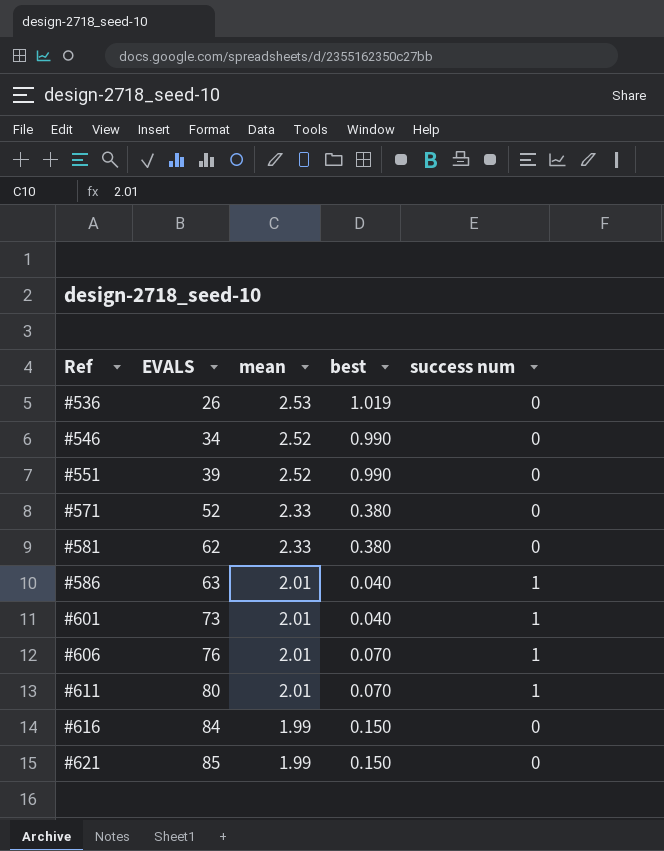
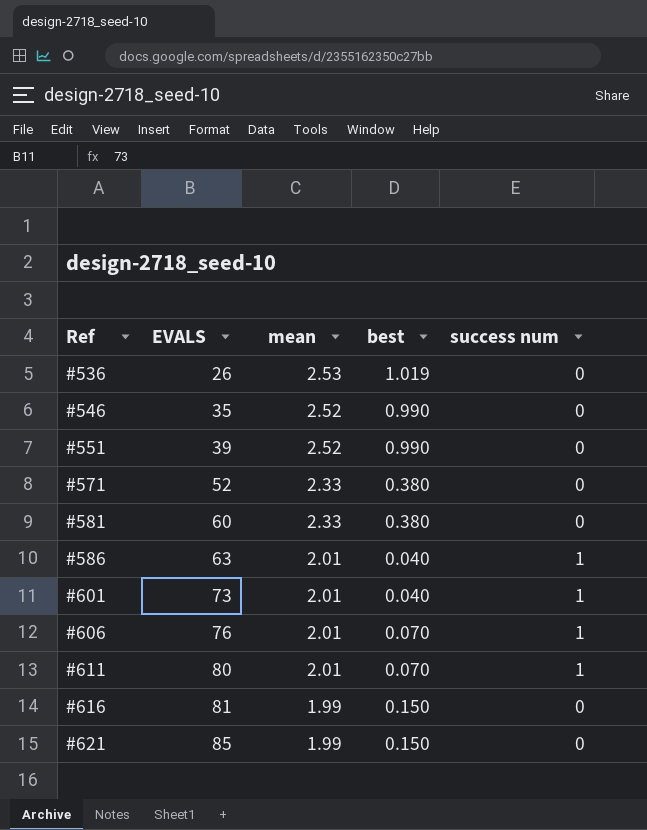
#546 | EVALS: 34 -> 35
#581 | EVALS: 62 -> 60
#616 | EVALS: 84 -> 81

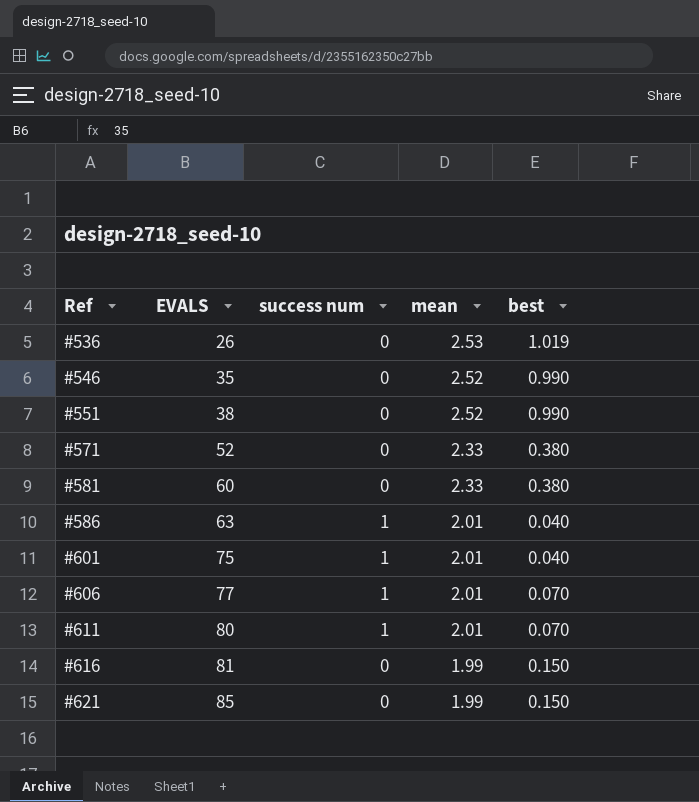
column success num | position: 5 -> 3
#551 | EVALS: 39 -> 38
#601 | EVALS: 73 -> 75
#606 | EVALS: 76 -> 77

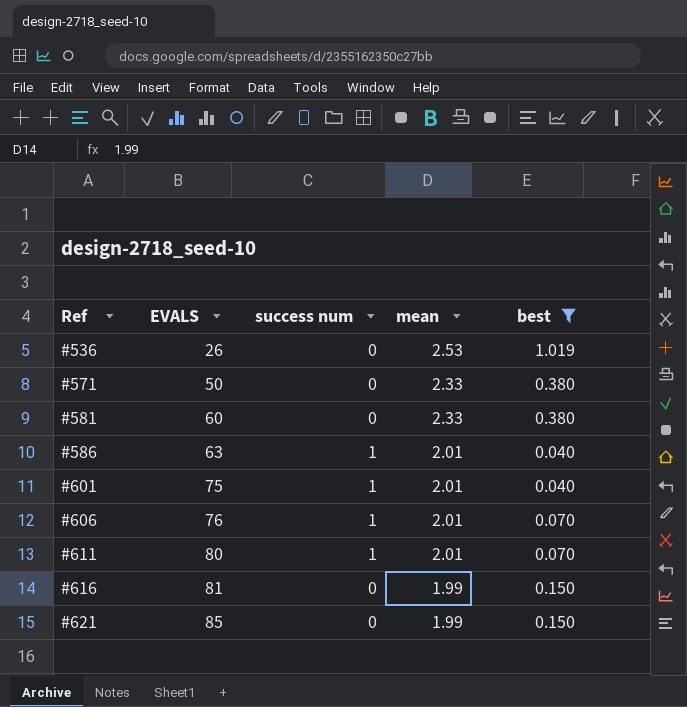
filter: none -> best != 0.990
#571 | EVALS: 52 -> 50
#606 | EVALS: 77 -> 76

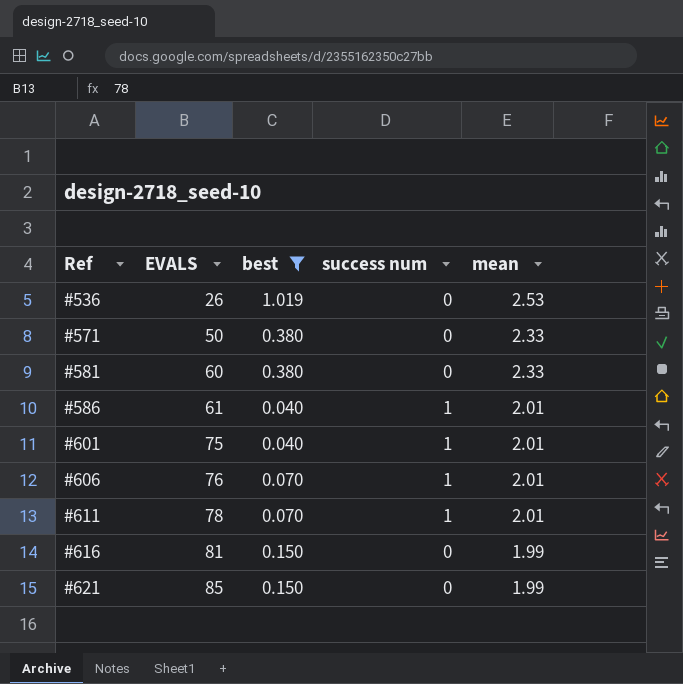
column best | position: 5 -> 3
#586 | EVALS: 63 -> 61
#611 | EVALS: 80 -> 78

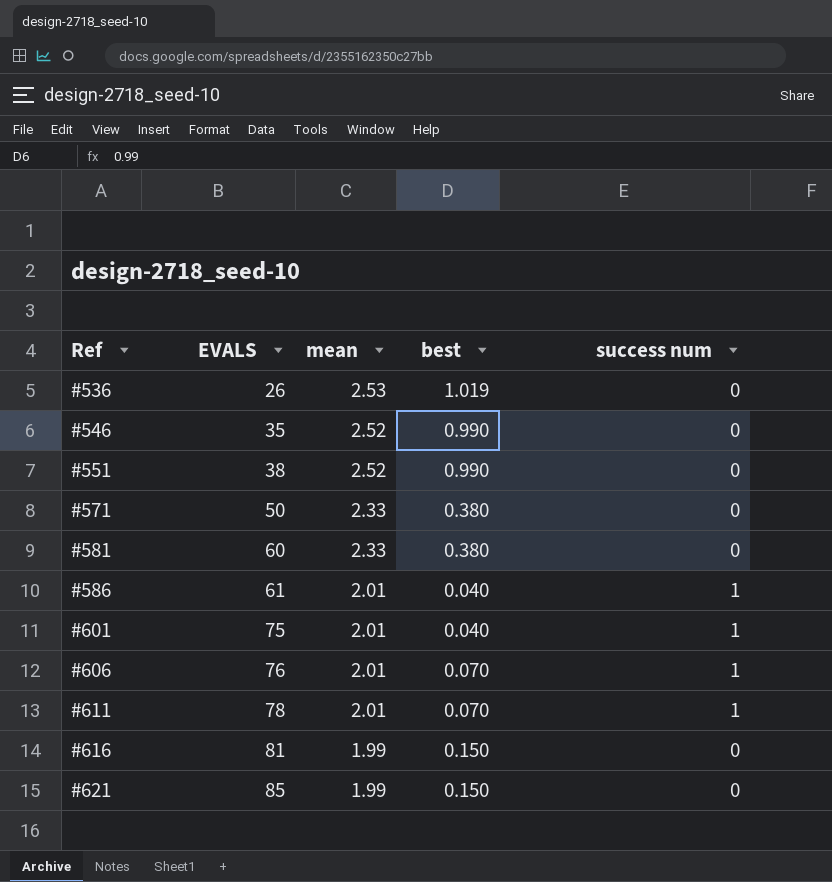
filter: best != 0.990 -> none
column mean | position: 5 -> 3

